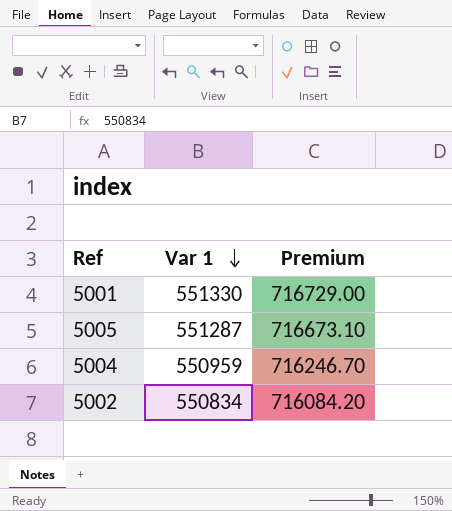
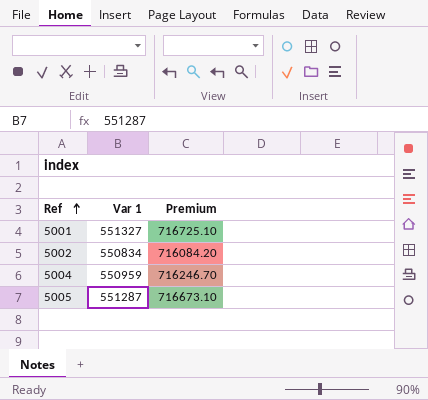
row order: Var 1 descending -> Ref ascending
5001 | Var 1: 551330 -> 551327
5001 | Premium: 716729.00 -> 716725.10

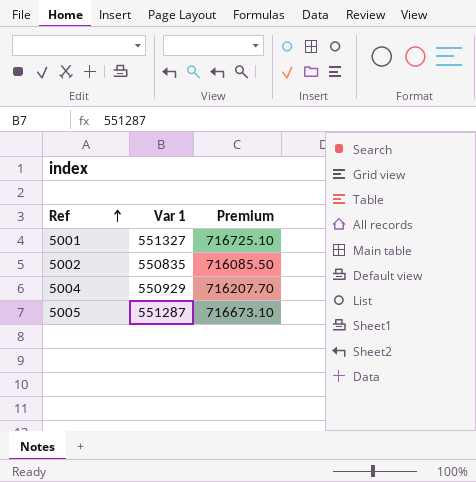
5002 | Var 1: 550834 -> 550835
5002 | Premium: 716084.20 -> 716085.50
5004 | Var 1: 550959 -> 550929
5004 | Premium: 716246.70 -> 716207.70

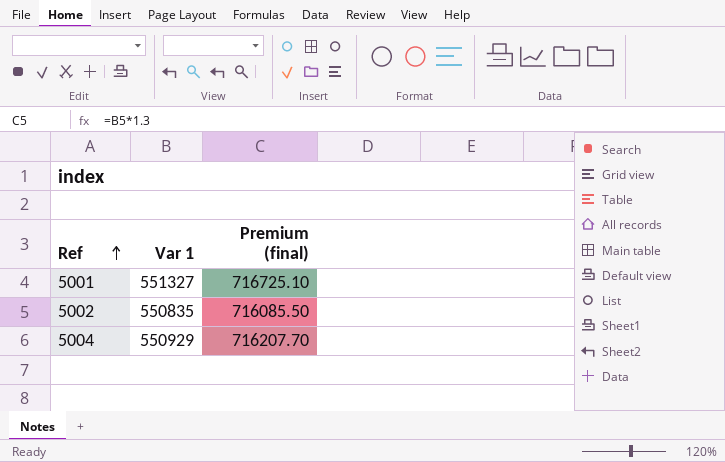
column name: Premium -> Premium (final)
row 5005: 551287 | 716673.10 -> none

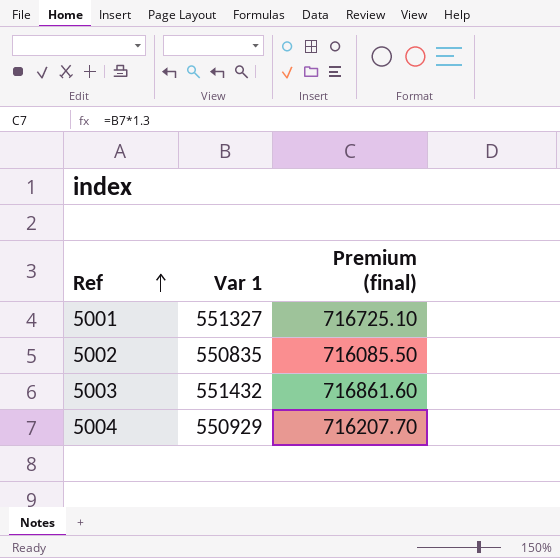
row 5003: none -> 551432 | 716861.60

